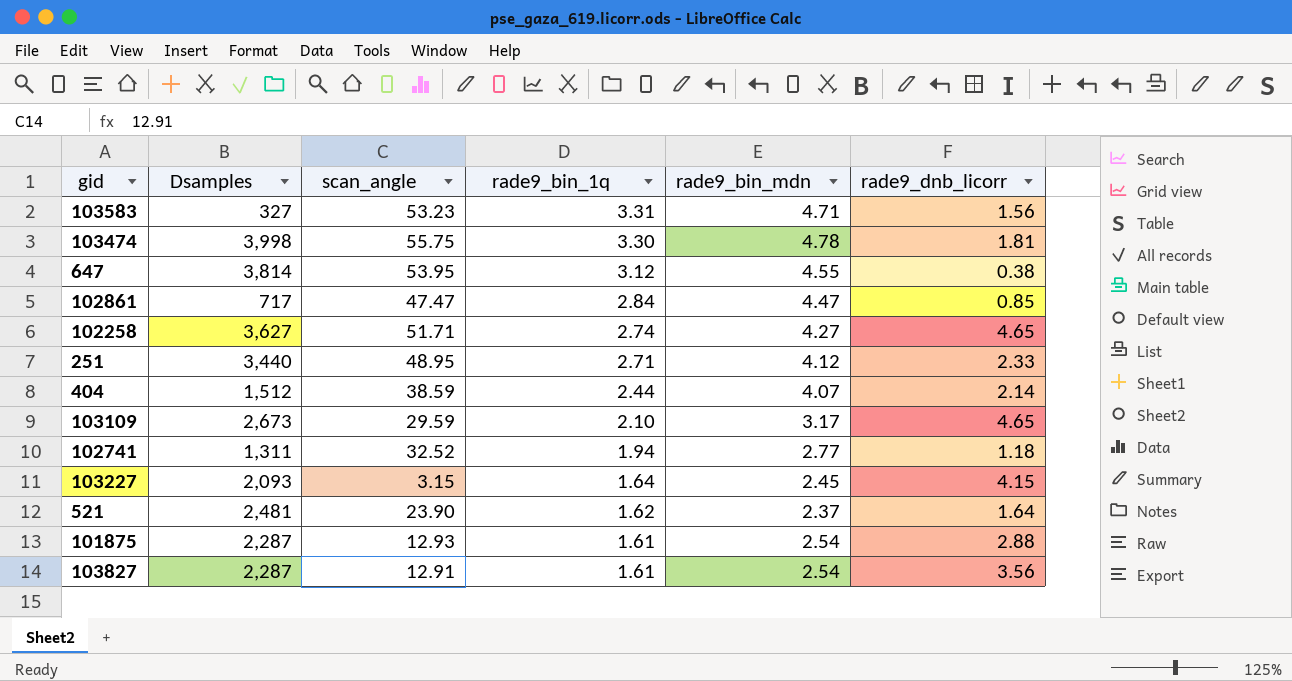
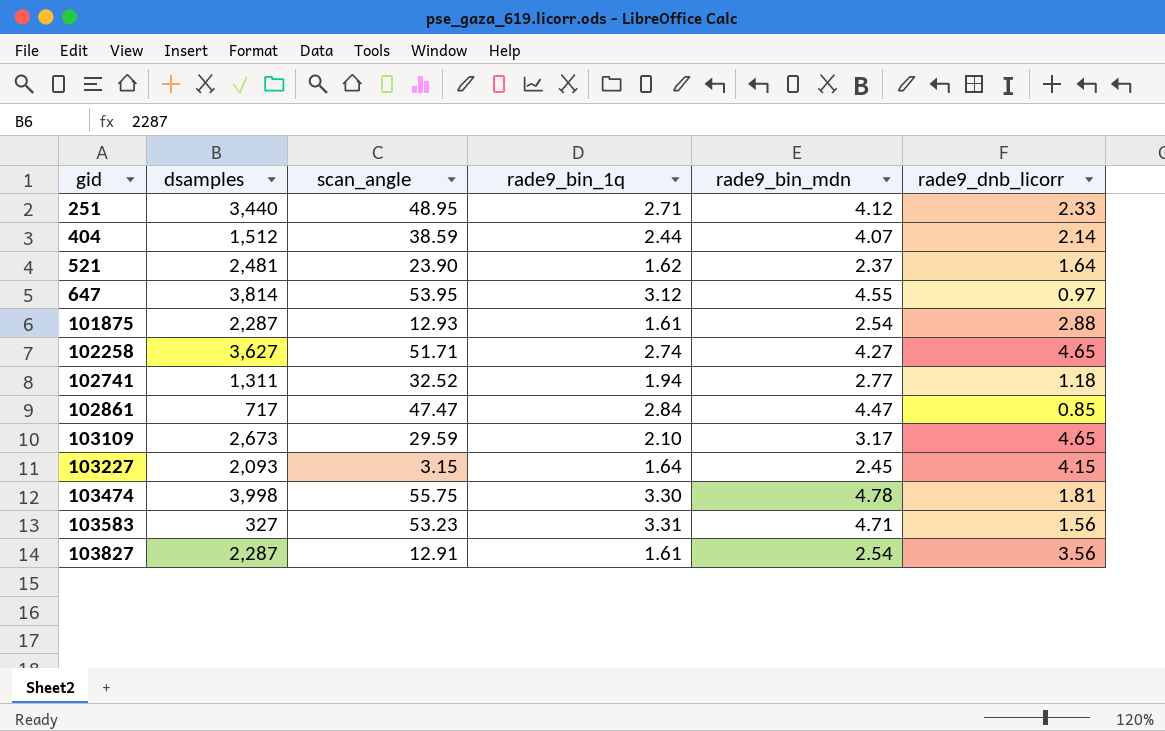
row order: rade9_bin_1q descending -> gid ascending
column name: Dsamples -> dsamples
647 | rade9_dnb_licorr: 0.38 -> 0.97

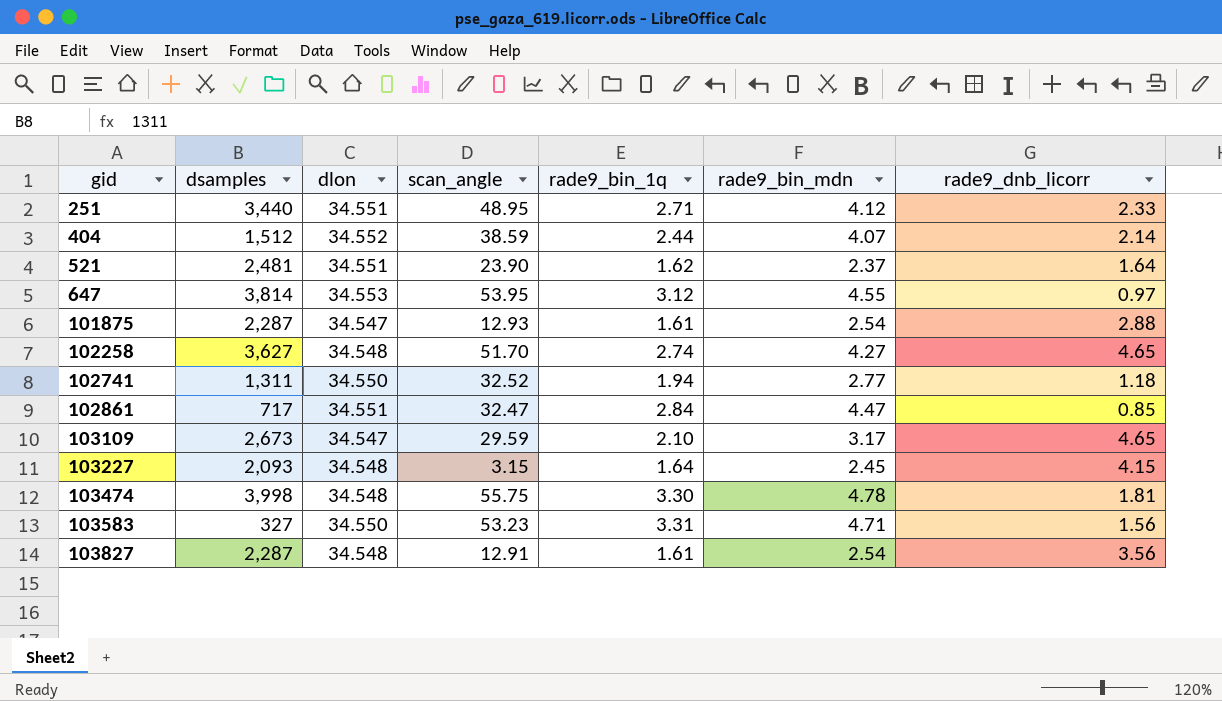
column dlon | position: none -> 3
102258 | scan_angle: 51.71 -> 51.70
102861 | scan_angle: 47.47 -> 32.47

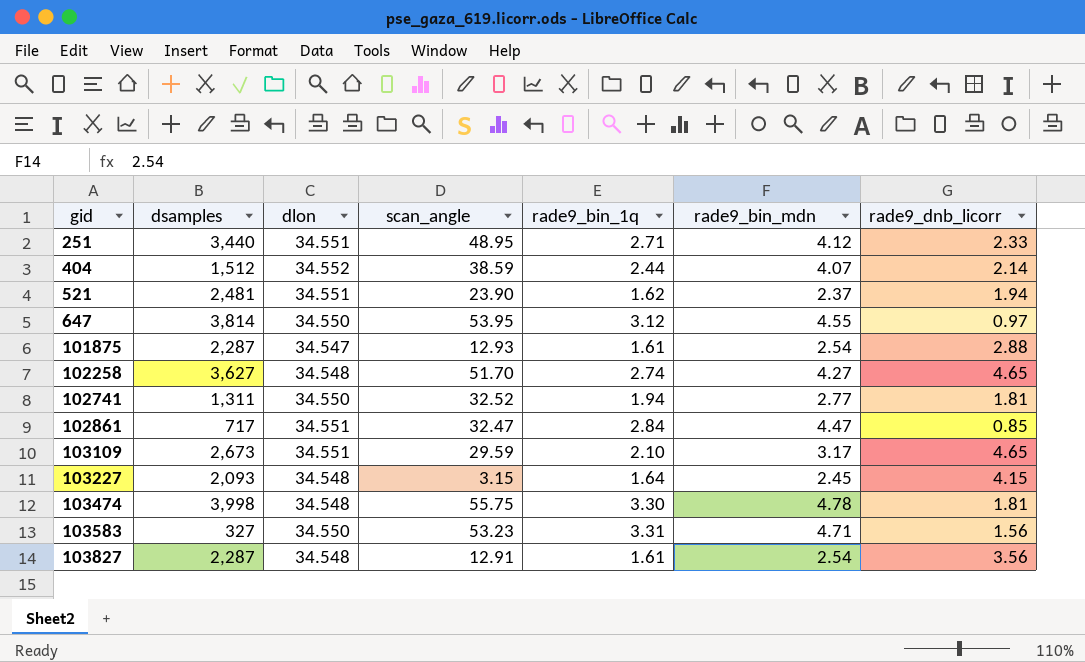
521 | rade9_dnb_licorr: 1.64 -> 1.94
647 | dlon: 34.553 -> 34.550
102741 | rade9_dnb_licorr: 1.18 -> 1.81
103109 | dlon: 34.547 -> 34.551

